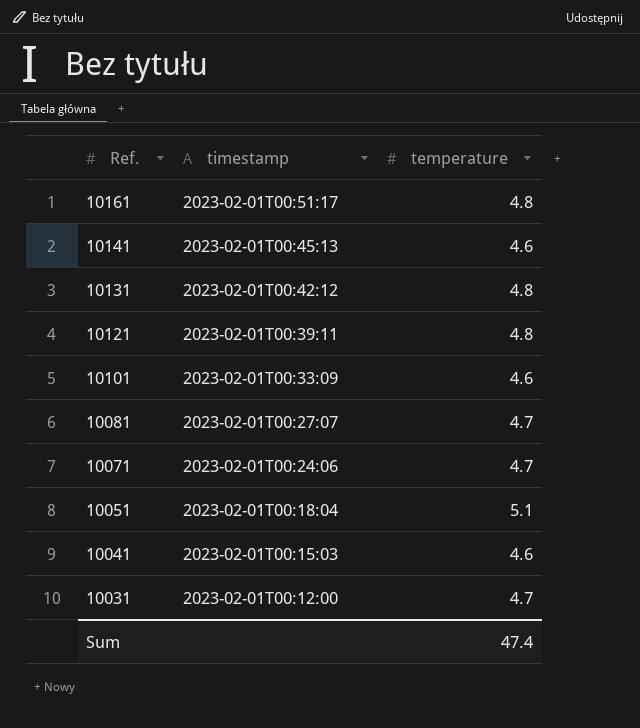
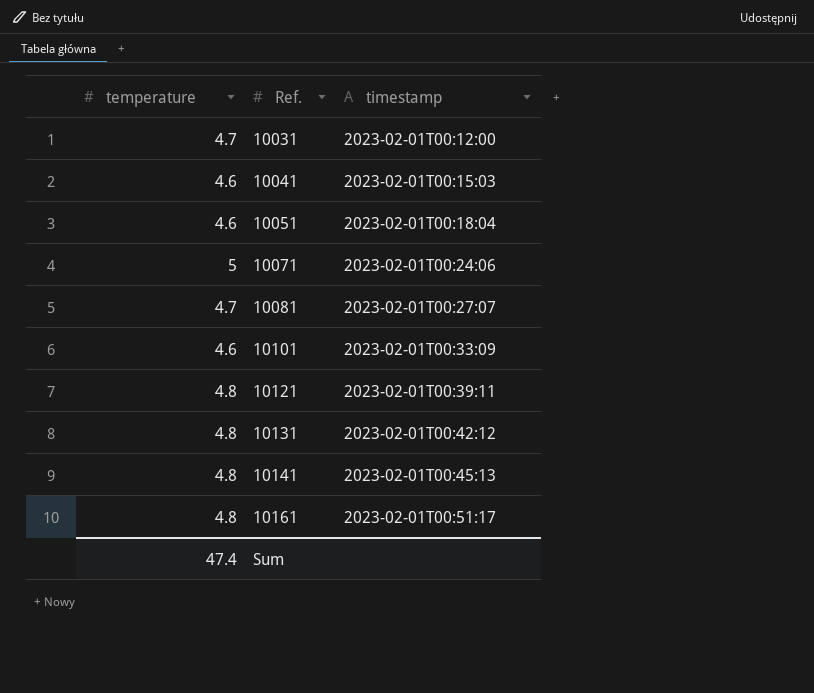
row order: Ref. descending -> Ref. ascending
column temperature | position: 3 -> 1
10051 | temperature: 5.1 -> 4.6
10071 | temperature: 4.7 -> 5
10141 | temperature: 4.6 -> 4.8

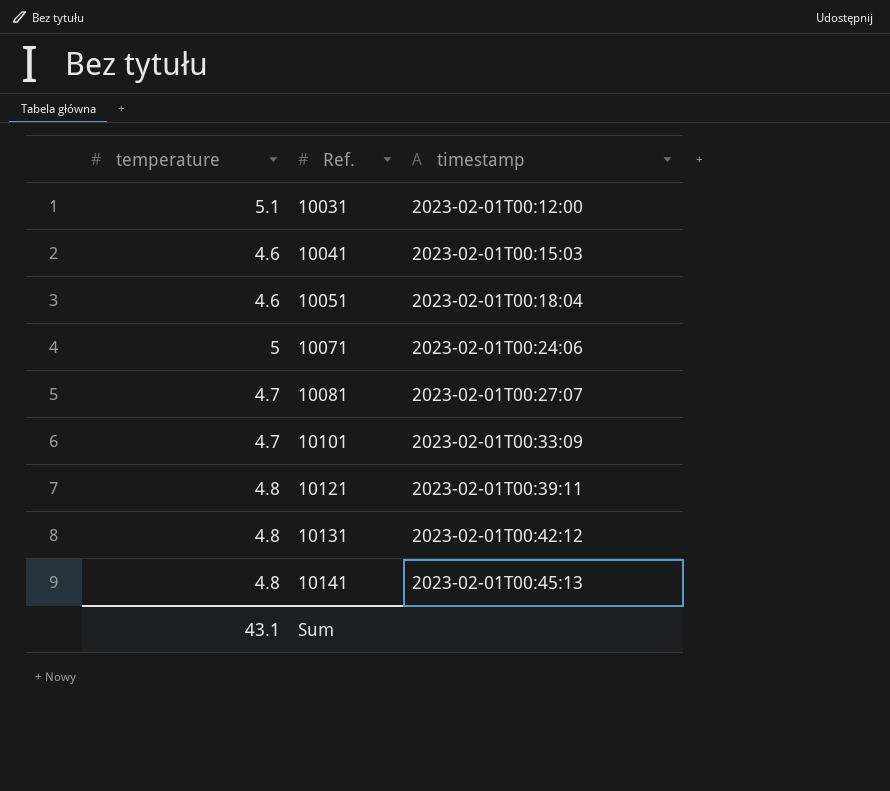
row 10161: 4.8 | 2023-02-01T00:51:17 -> none
10031 | temperature: 4.7 -> 5.1
10101 | temperature: 4.6 -> 4.7
Sum | temperature: 47.4 -> 43.1

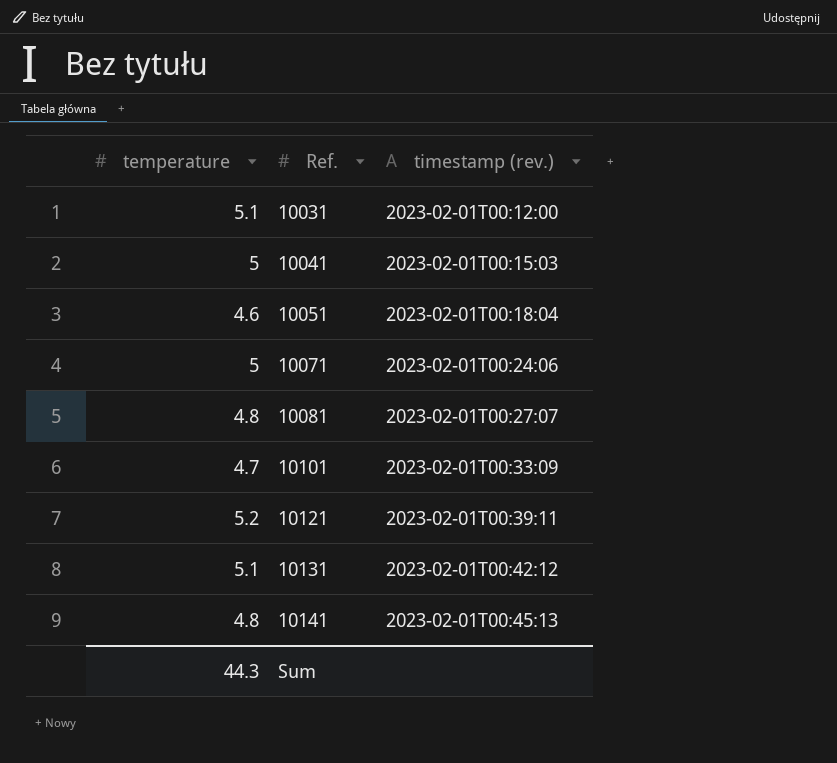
column name: timestamp -> timestamp (rev.)
10041 | temperature: 4.6 -> 5
10081 | temperature: 4.7 -> 4.8
10121 | temperature: 4.8 -> 5.2
10131 | temperature: 4.8 -> 5.1
Sum | temperature: 43.1 -> 44.3

